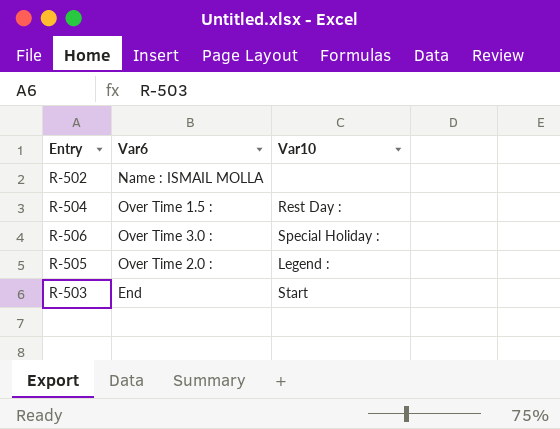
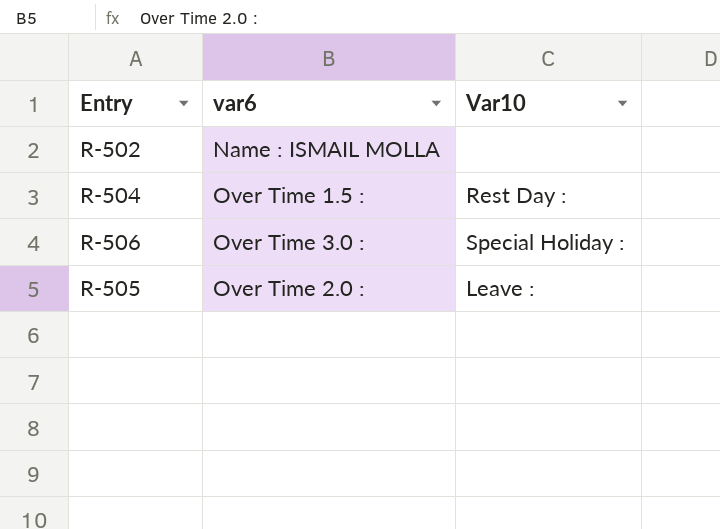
column name: Var6 -> var6
row R-503: End | Start -> none
R-505 | Var10: Legend : -> Leave :

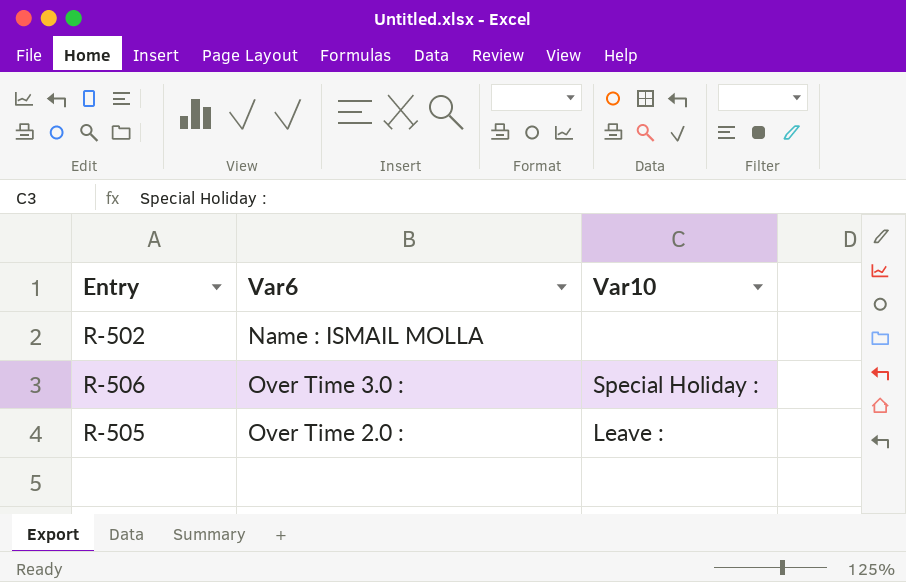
column name: var6 -> Var6
row R-504: Over Time 1.5 : | Rest Day : -> none

